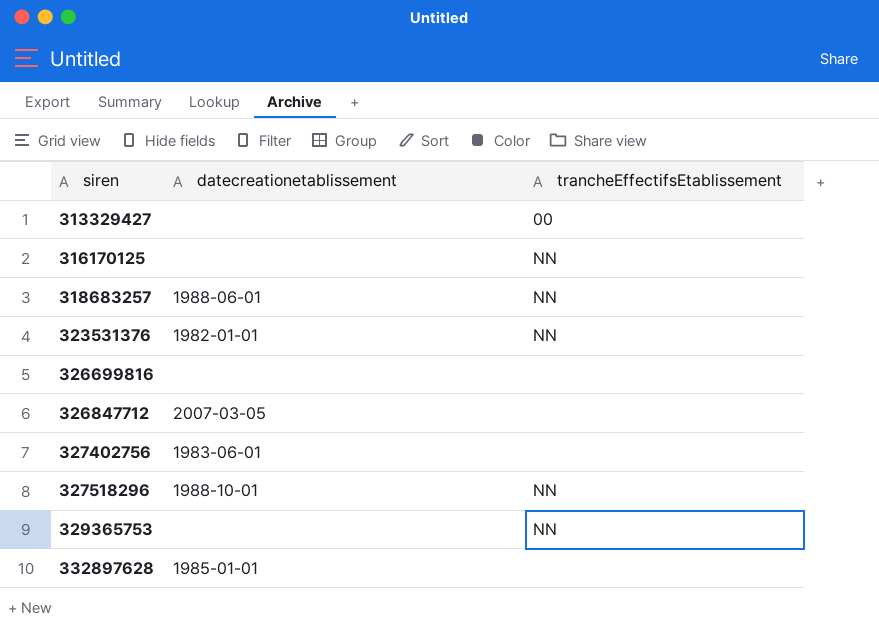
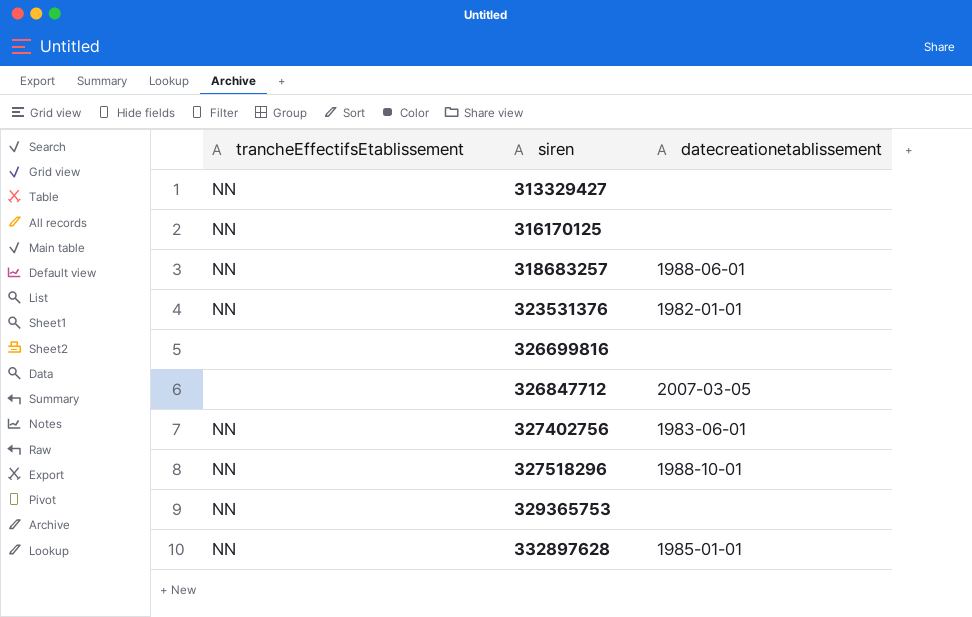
column trancheEffectifsEtablissement | position: 3 -> 1
313329427 | trancheEffectifsEtablissement: 00 -> NN
327402756 | trancheEffectifsEtablissement: none -> NN
332897628 | trancheEffectifsEtablissement: none -> NN

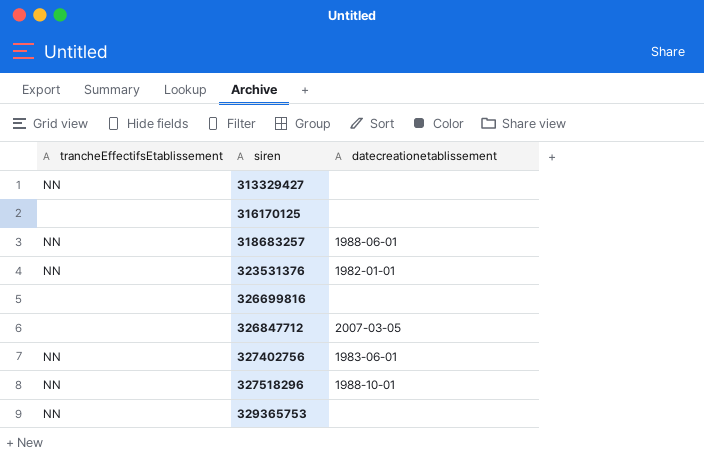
row 332897628: NN | 1985-01-01 -> none
316170125 | trancheEffectifsEtablissement: NN -> none

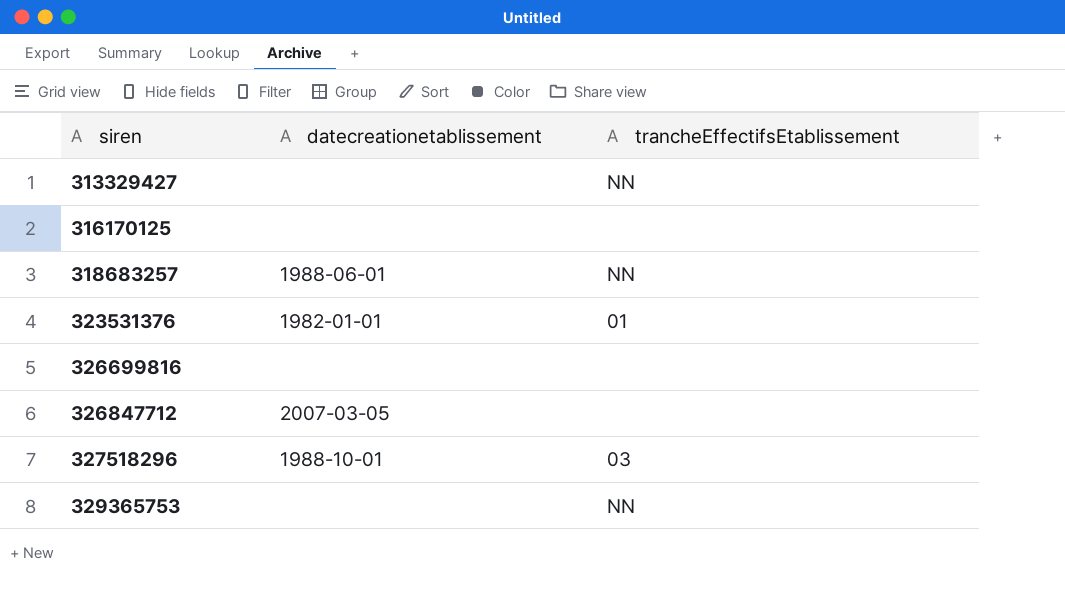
column trancheEffectifsEtablissement | position: 1 -> 3
row 327402756: NN | 1983-06-01 -> none
323531376 | trancheEffectifsEtablissement: NN -> 01
327518296 | trancheEffectifsEtablissement: NN -> 03

